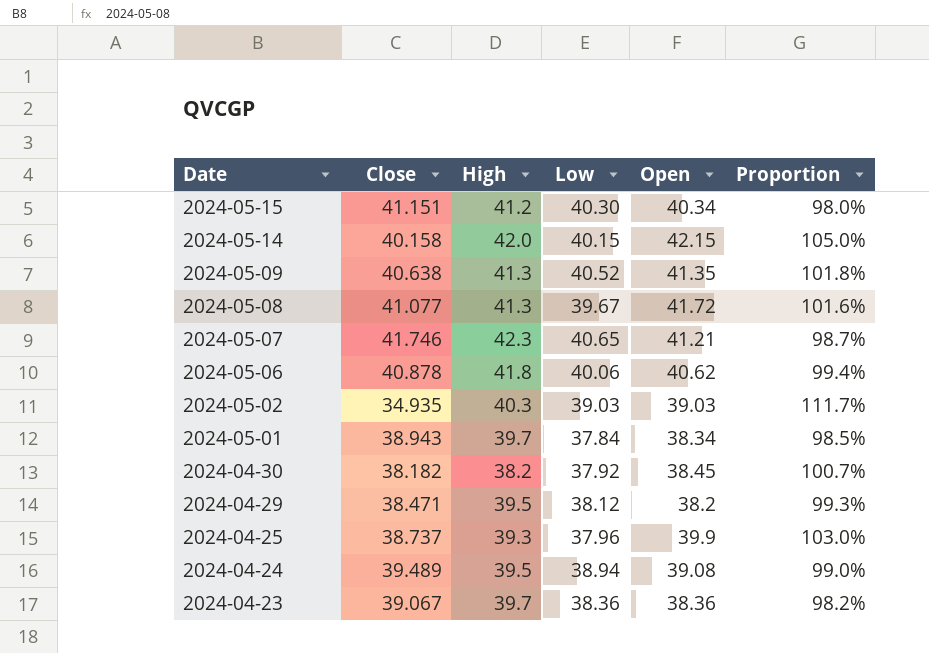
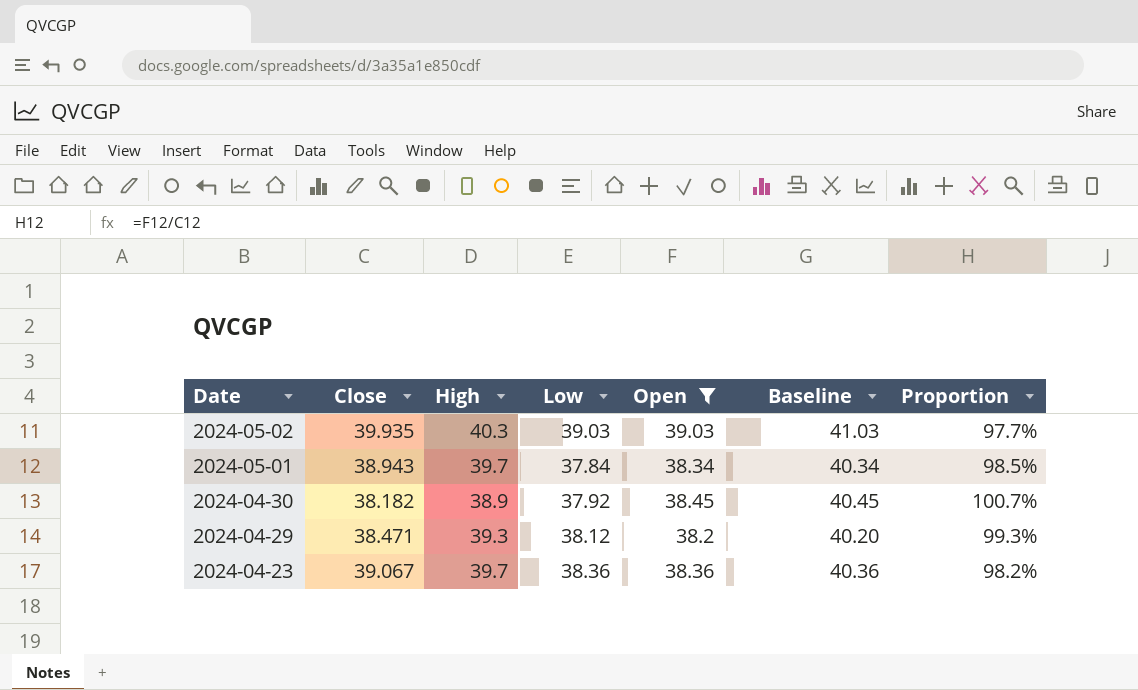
filter: none -> Open <= 39.03
column Baseline | formula: none -> [Open] + 2
2024-05-02 | Close: 34.935 -> 39.935
2024-05-02 | Proportion: 111.7% -> 97.7%
2024-04-30 | High: 38.2 -> 38.9
2024-04-29 | High: 39.5 -> 39.3

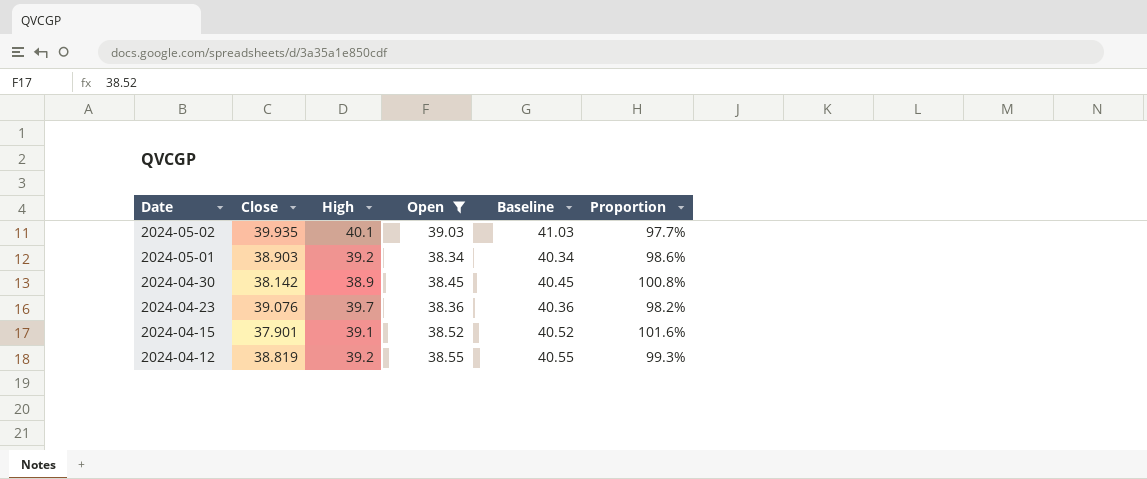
column Low | position: 4 -> none
row 2024-04-29: 38.471 | 39.3 | 38.12 | 38.2 | 40.20 | 99.3% -> none
2024-05-02 | High: 40.3 -> 40.1
2024-05-01 | Close: 38.943 -> 38.903
2024-05-01 | High: 39.7 -> 39.2
2024-05-01 | Proportion: 98.5% -> 98.6%
2024-04-30 | Close: 38.182 -> 38.142
2024-04-30 | Proportion: 100.7% -> 100.8%
2024-04-23 | Close: 39.067 -> 39.076
row 2024-04-15: none -> 37.901 | 39.1 | 38.52 | 40.52 | 101.6%
row 2024-04-12: none -> 38.819 | 39.2 | 38.55 | 40.55 | 99.3%

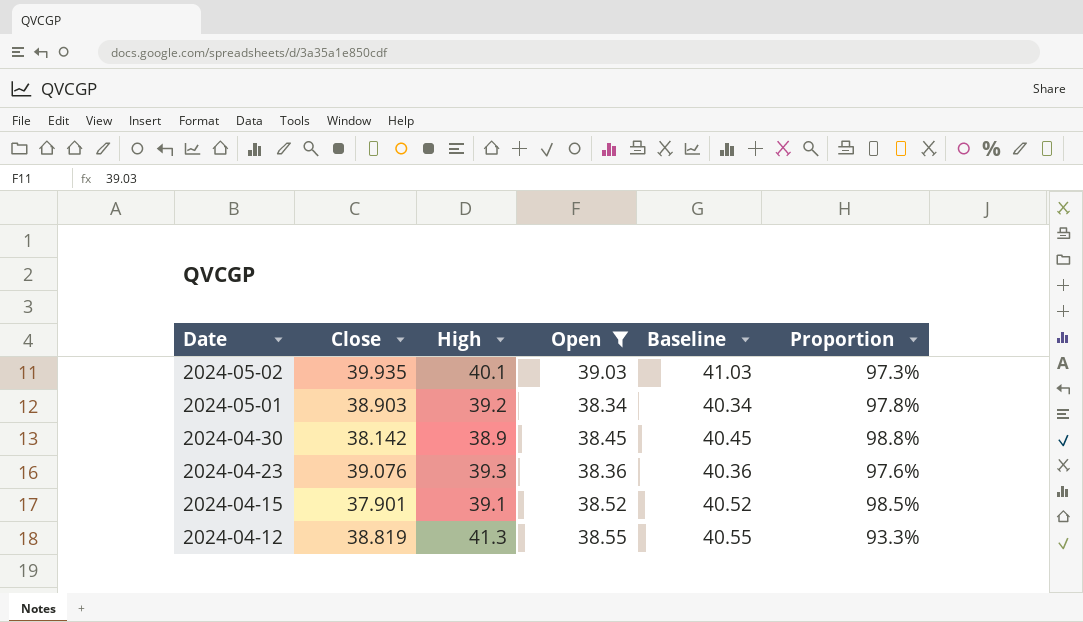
column Proportion | formula: [Open] / [Close] -> [Open] / [High]
2024-04-23 | High: 39.7 -> 39.3
2024-04-12 | High: 39.2 -> 41.3

